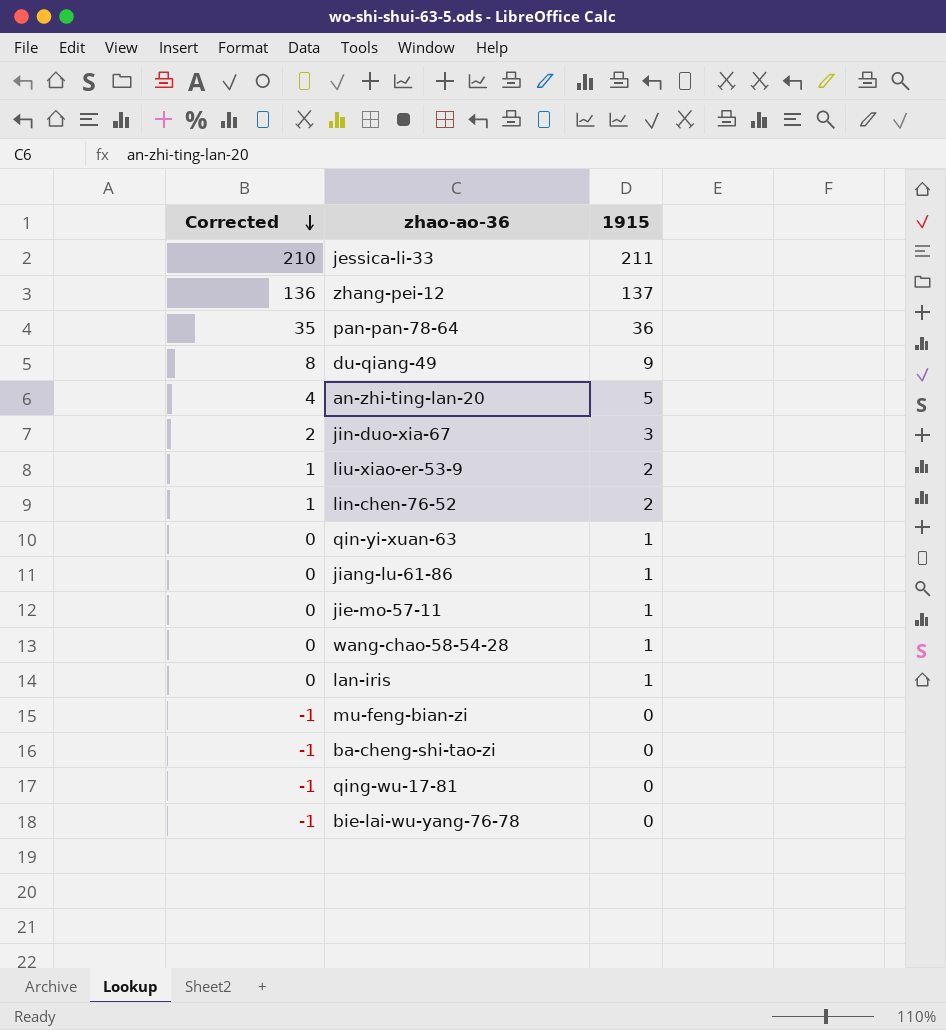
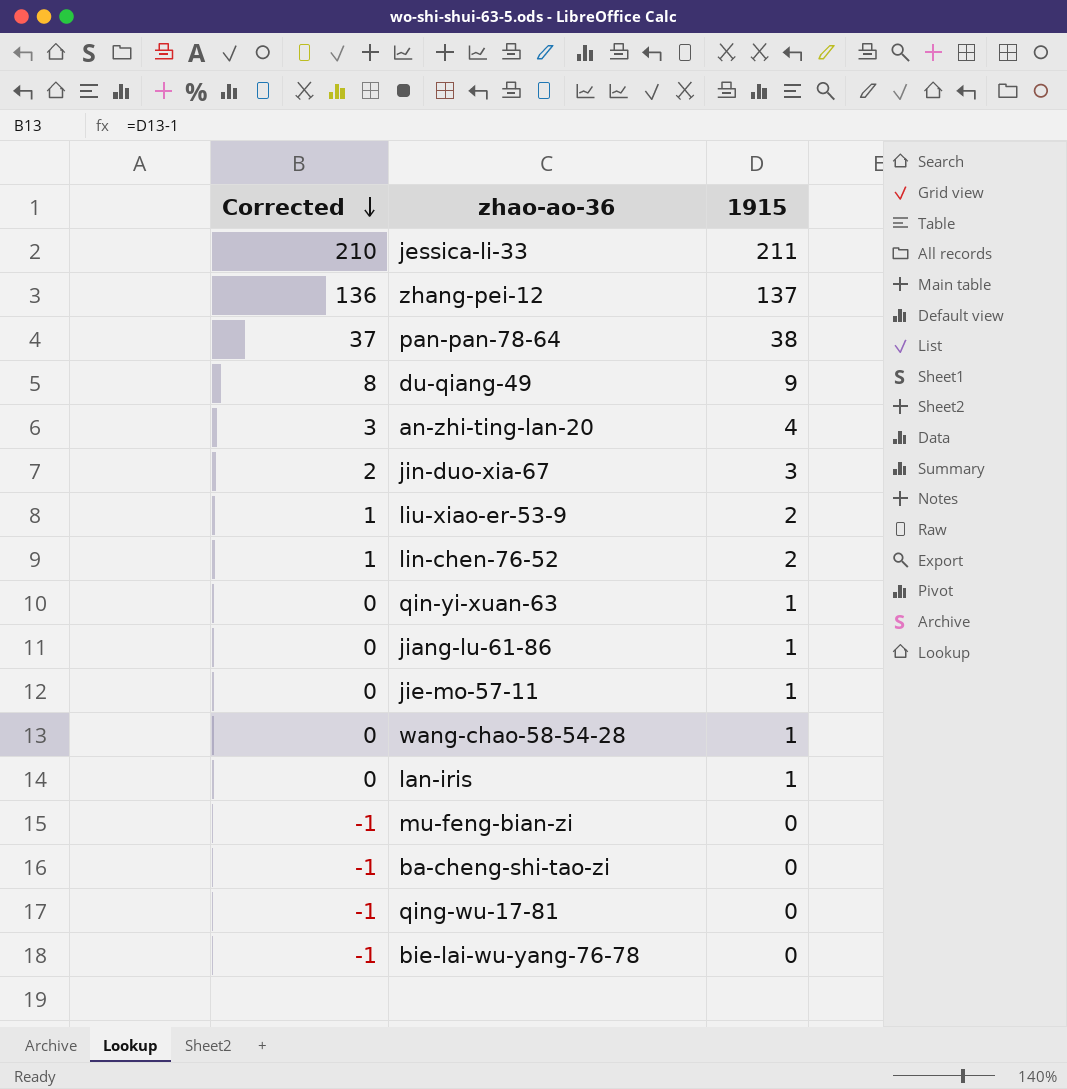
pan-pan-78-64 | Corrected: 35 -> 37
pan-pan-78-64 | 1915: 36 -> 38
an-zhi-ting-lan-20 | Corrected: 4 -> 3
an-zhi-ting-lan-20 | 1915: 5 -> 4

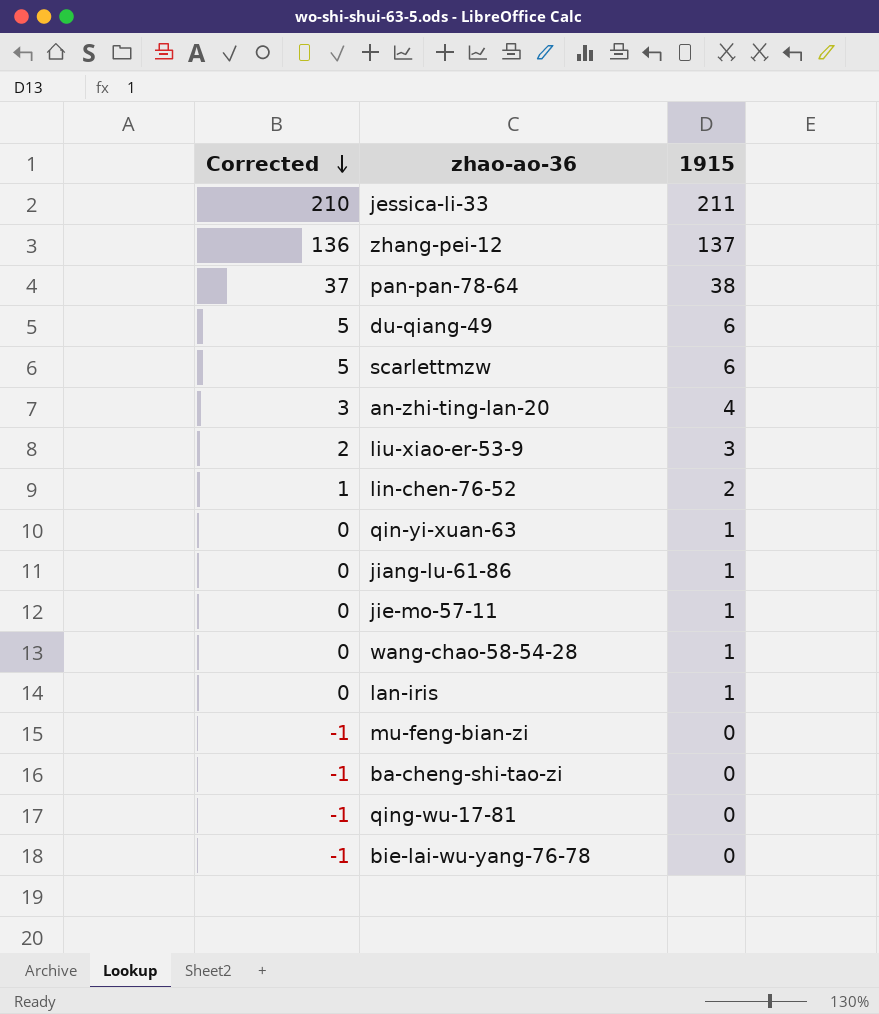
row jin-duo-xia-67: 2 | 3 -> none
du-qiang-49 | Corrected: 8 -> 5
du-qiang-49 | 1915: 9 -> 6
row scarlettmzw: none -> 5 | 6
liu-xiao-er-53-9 | Corrected: 1 -> 2
liu-xiao-er-53-9 | 1915: 2 -> 3

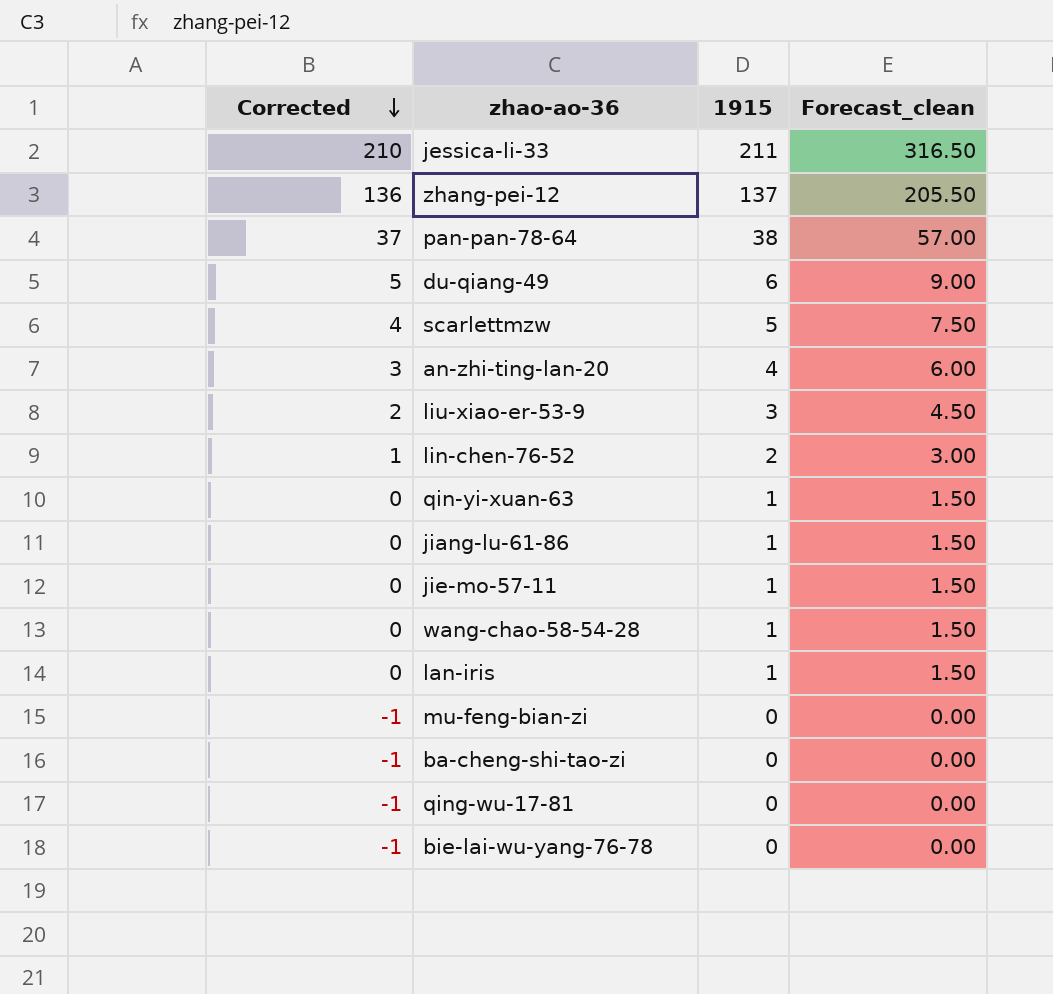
column Forecast_clean | formula: none -> [1915] * 1.5
scarlettmzw | Corrected: 5 -> 4
scarlettmzw | 1915: 6 -> 5

